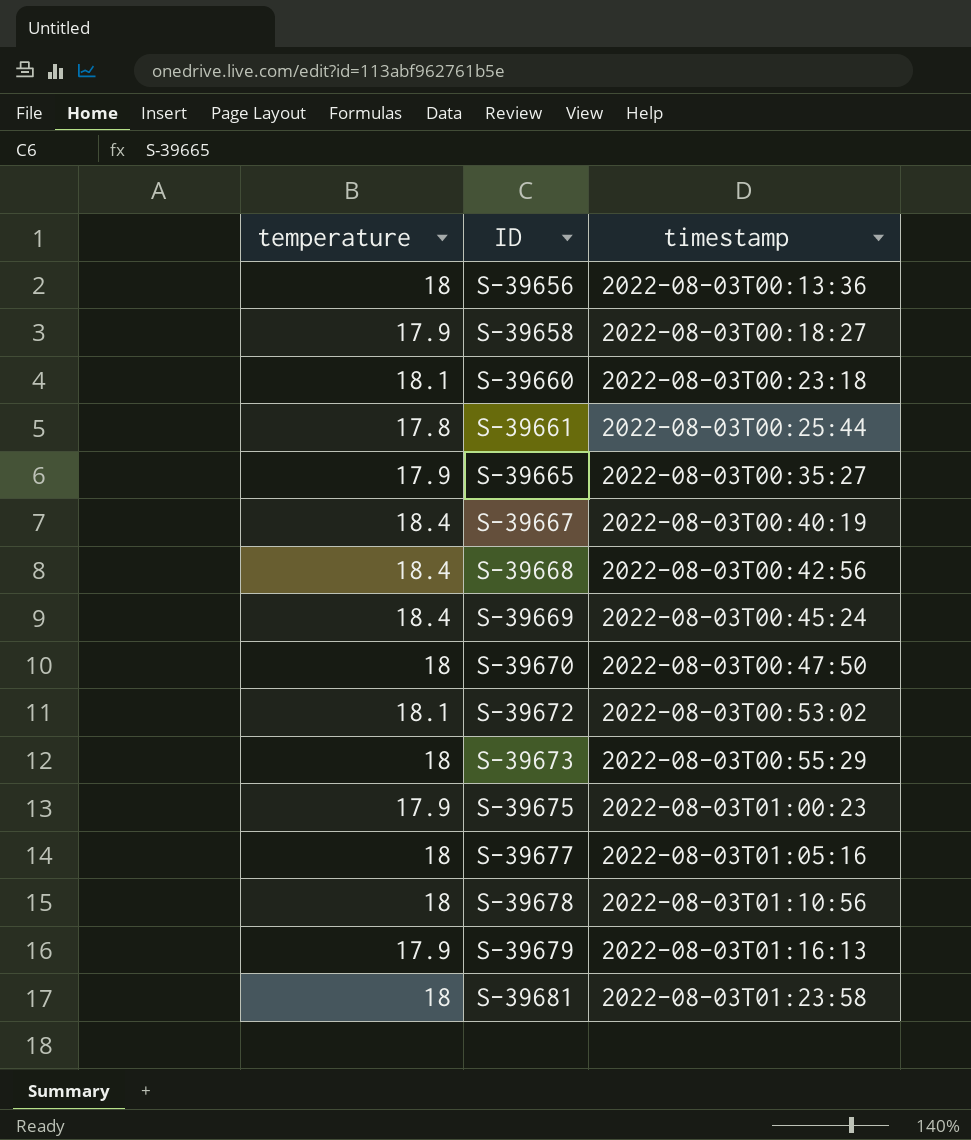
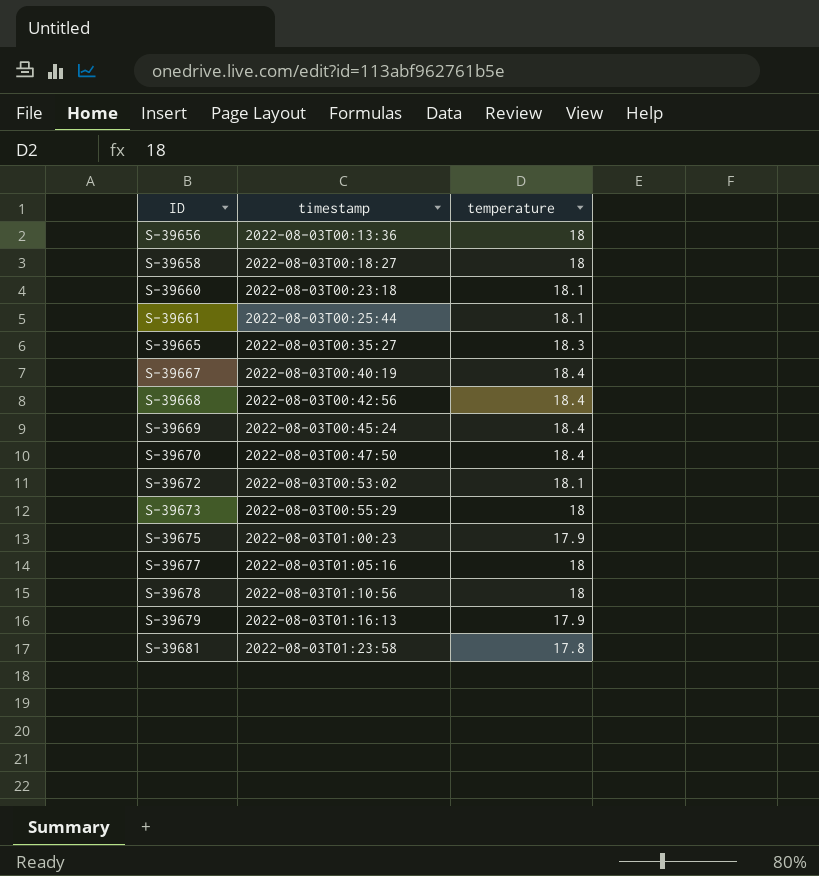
column temperature | position: 1 -> 3
S-39658 | temperature: 17.9 -> 18
S-39661 | temperature: 17.8 -> 18.1
S-39665 | temperature: 17.9 -> 18.3
S-39670 | temperature: 18 -> 18.4
S-39681 | temperature: 18 -> 17.8

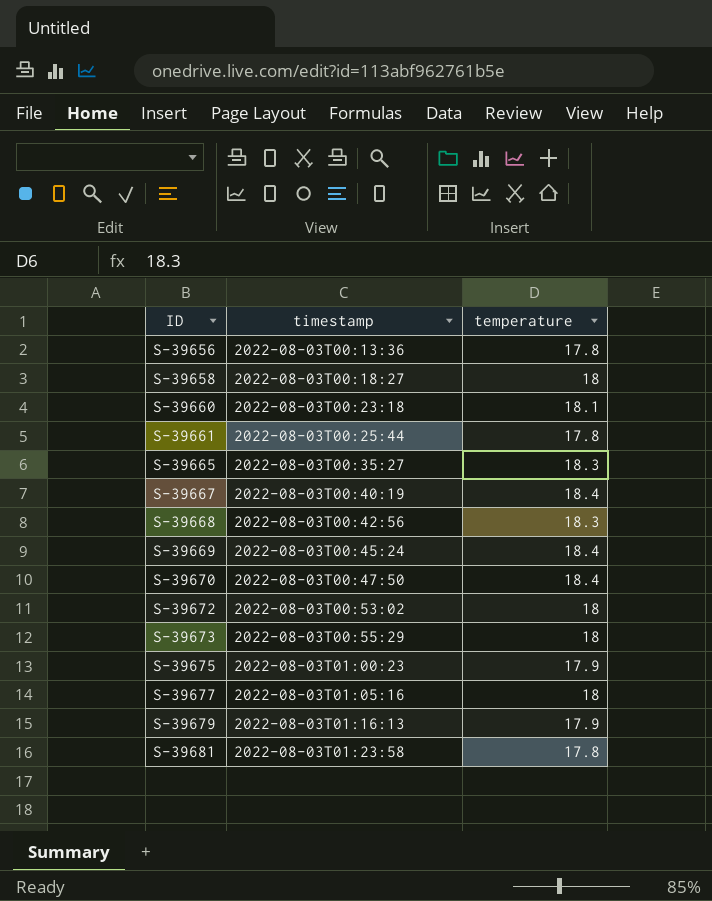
row S-39678: 2022-08-03T01:10:56 | 18 -> none
S-39656 | temperature: 18 -> 17.8
S-39661 | temperature: 18.1 -> 17.8
S-39668 | temperature: 18.4 -> 18.3
S-39672 | temperature: 18.1 -> 18

